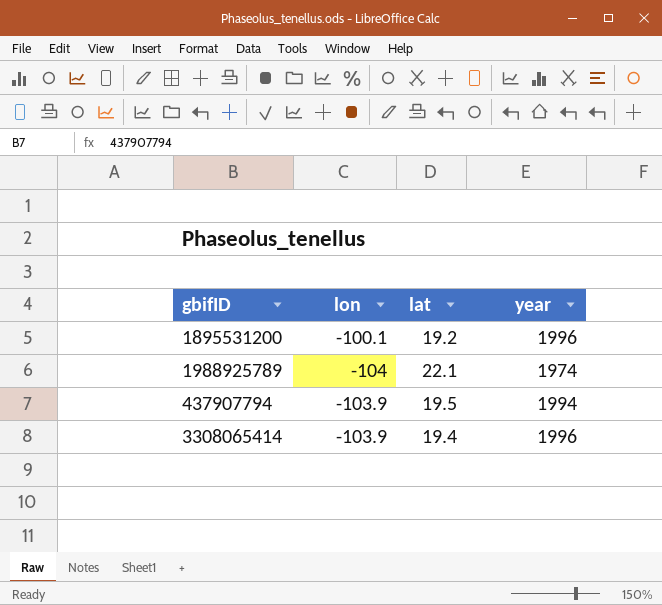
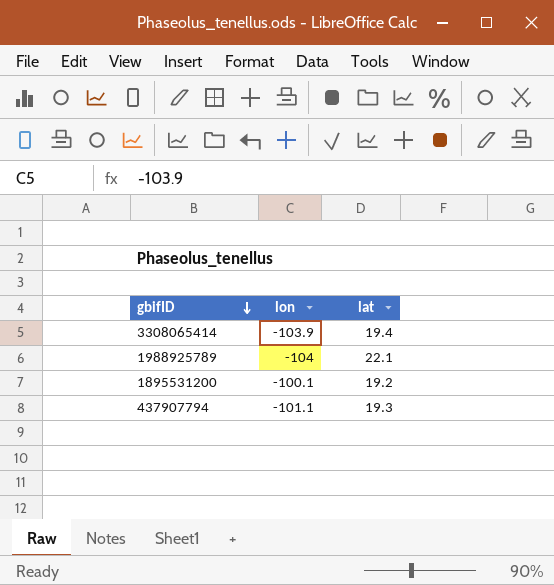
row order: none -> gbifID descending
column year | position: 4 -> none
437907794 | lon: -103.9 -> -101.1
437907794 | lat: 19.5 -> 19.3

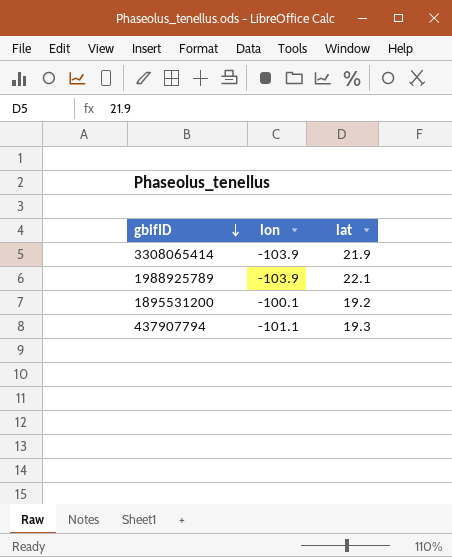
3308065414 | lat: 19.4 -> 21.9
1988925789 | lon: -104 -> -103.9

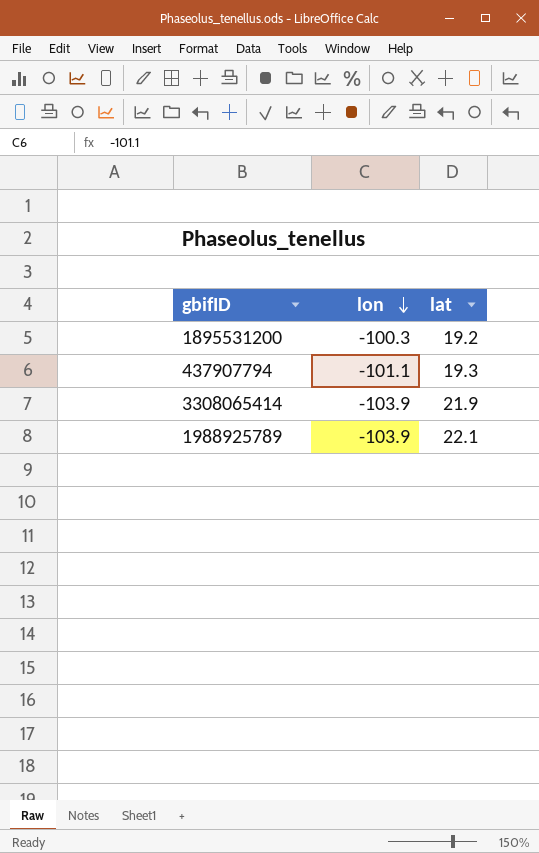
row order: gbifID descending -> lon descending
1895531200 | lon: -100.1 -> -100.3

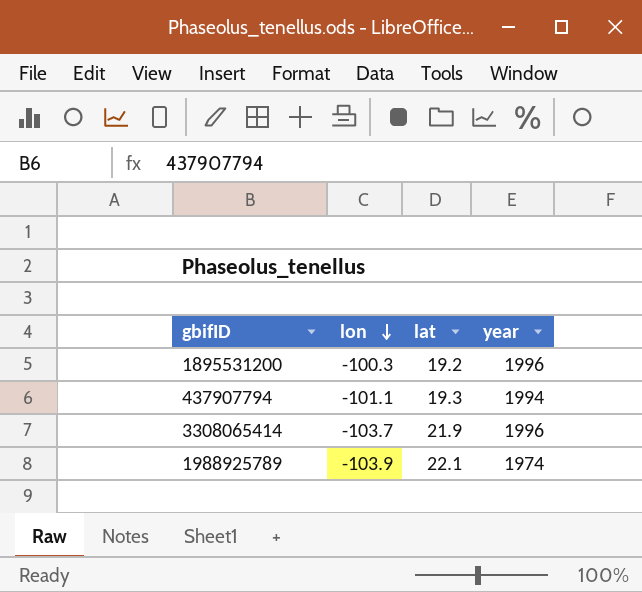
column year | position: none -> 4
3308065414 | lon: -103.9 -> -103.7

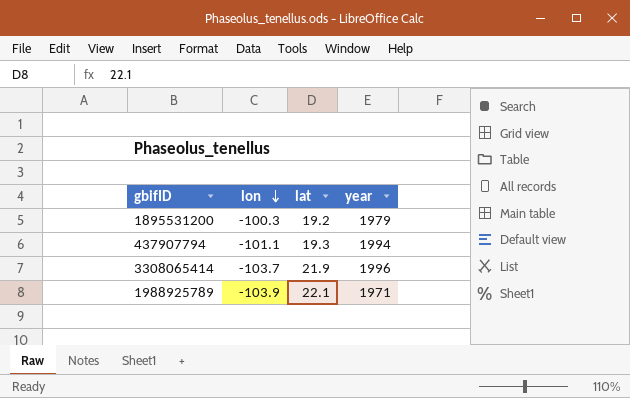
1895531200 | year: 1996 -> 1979
1988925789 | year: 1974 -> 1971

